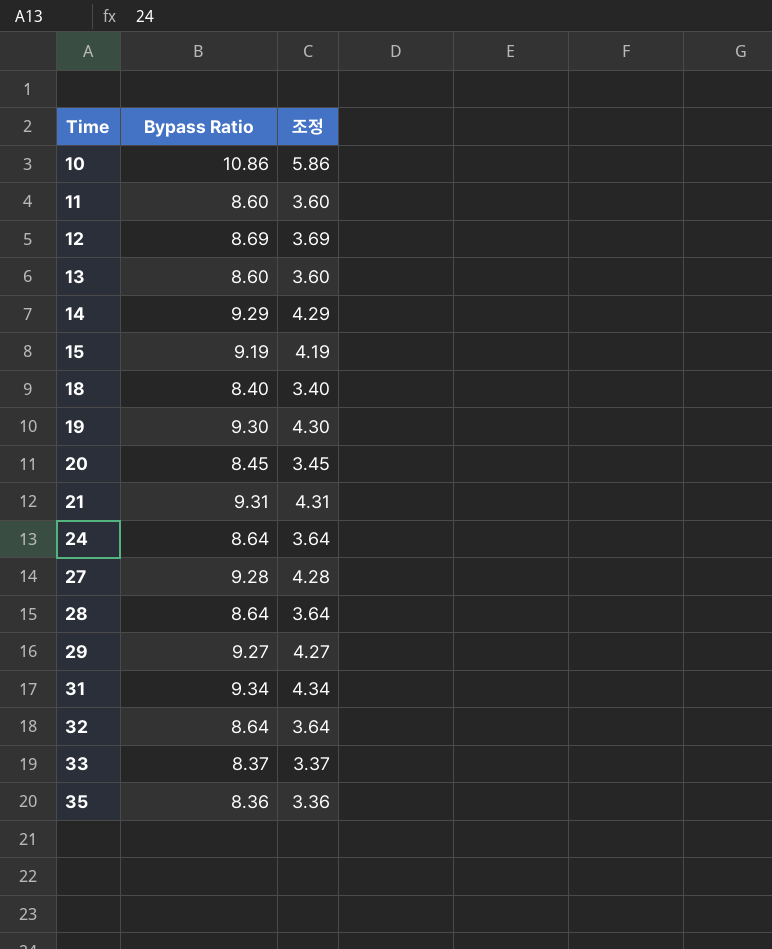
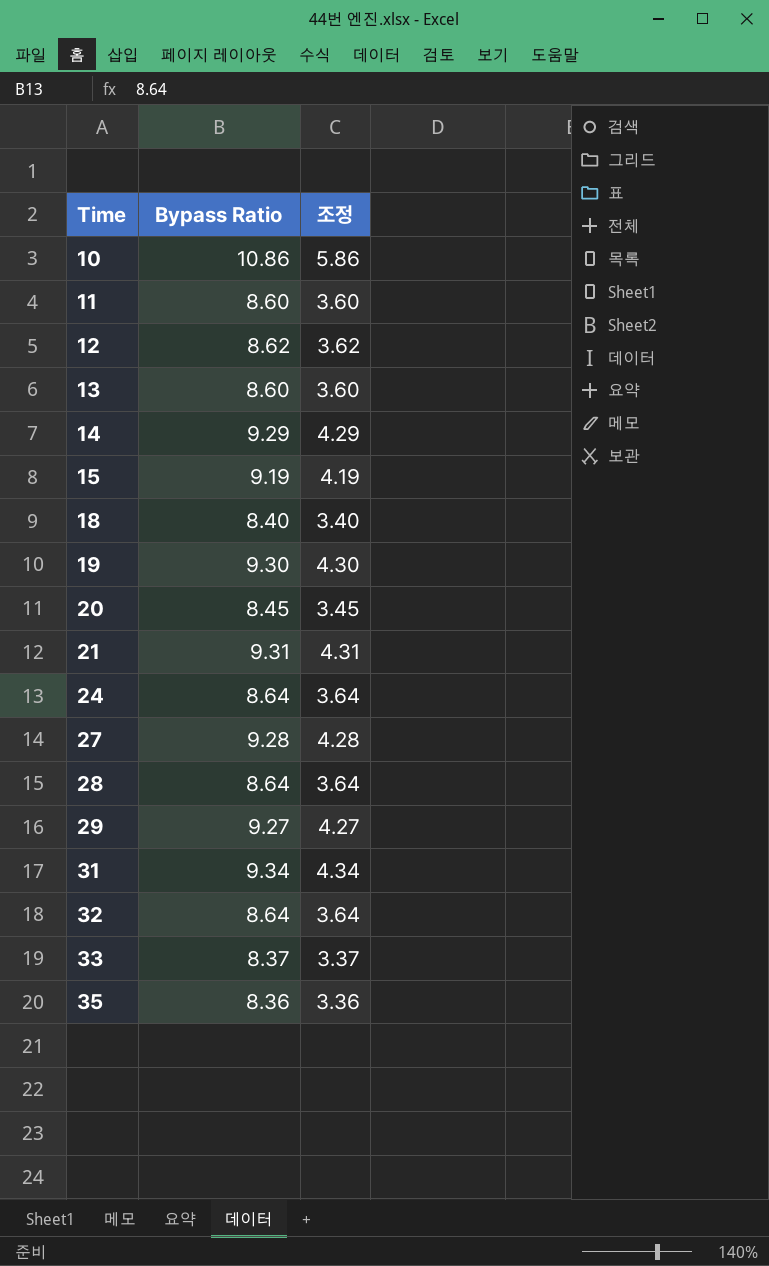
12 | Bypass Ratio: 8.69 -> 8.62
12 | 조정: 3.69 -> 3.62

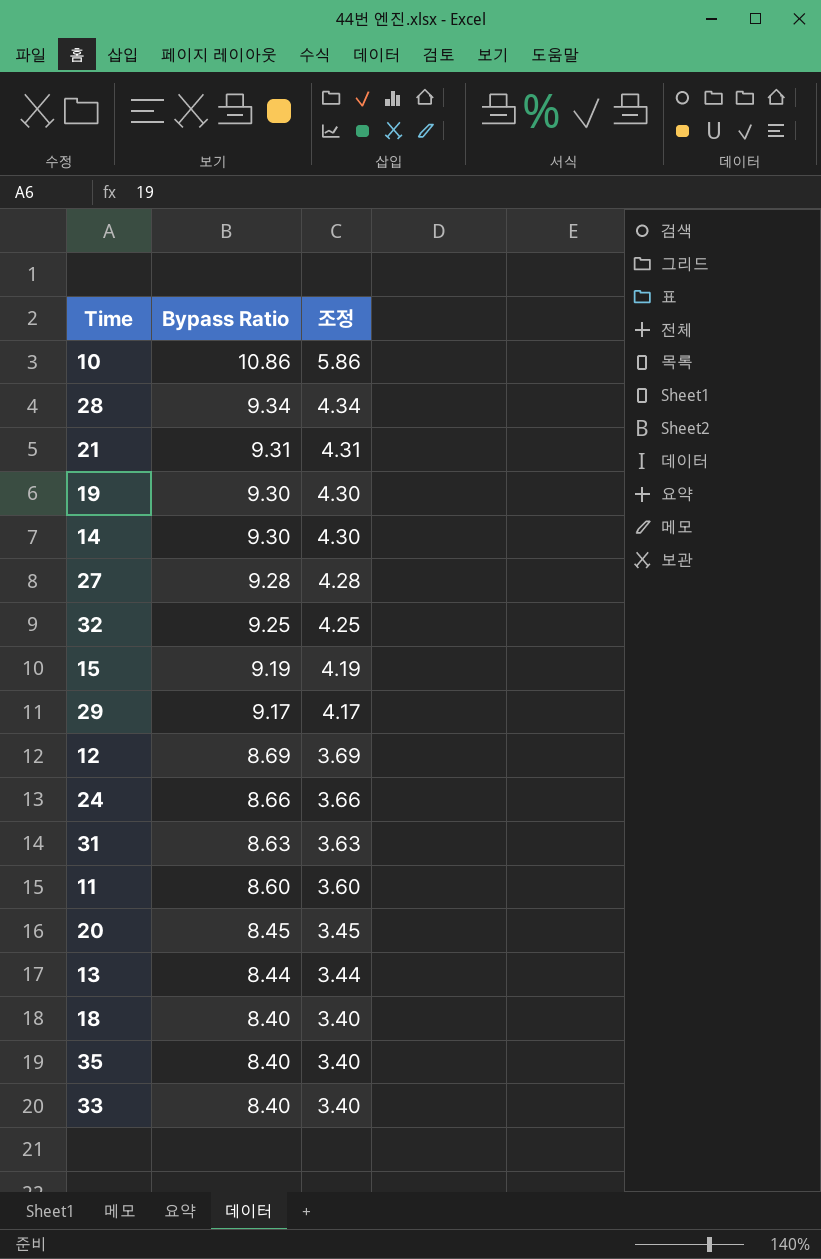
row order: Time ascending -> Bypass Ratio descending
28 | Bypass Ratio: 8.64 -> 9.34
28 | 조정: 3.64 -> 4.34
14 | Bypass Ratio: 9.29 -> 9.30
14 | 조정: 4.29 -> 4.30
32 | Bypass Ratio: 8.64 -> 9.25
32 | 조정: 3.64 -> 4.25
29 | Bypass Ratio: 9.27 -> 9.17
29 | 조정: 4.27 -> 4.17
12 | Bypass Ratio: 8.62 -> 8.69
12 | 조정: 3.62 -> 3.69
24 | Bypass Ratio: 8.64 -> 8.66
24 | 조정: 3.64 -> 3.66
31 | Bypass Ratio: 9.34 -> 8.63
31 | 조정: 4.34 -> 3.63
13 | Bypass Ratio: 8.60 -> 8.44
13 | 조정: 3.60 -> 3.44
35 | Bypass Ratio: 8.36 -> 8.40
35 | 조정: 3.36 -> 3.40
33 | Bypass Ratio: 8.37 -> 8.40
33 | 조정: 3.37 -> 3.40

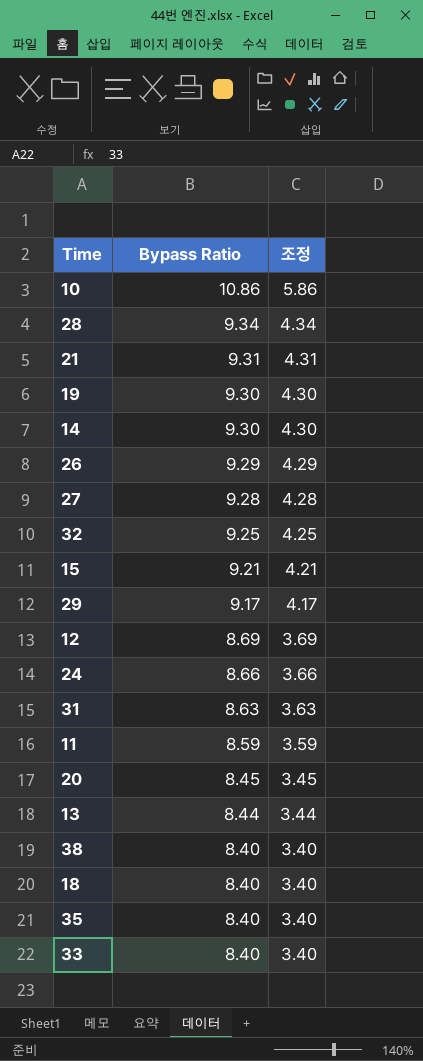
row 26: none -> 9.29 | 4.29
15 | Bypass Ratio: 9.19 -> 9.21
15 | 조정: 4.19 -> 4.21
11 | Bypass Ratio: 8.60 -> 8.59
11 | 조정: 3.60 -> 3.59
row 38: none -> 8.40 | 3.40

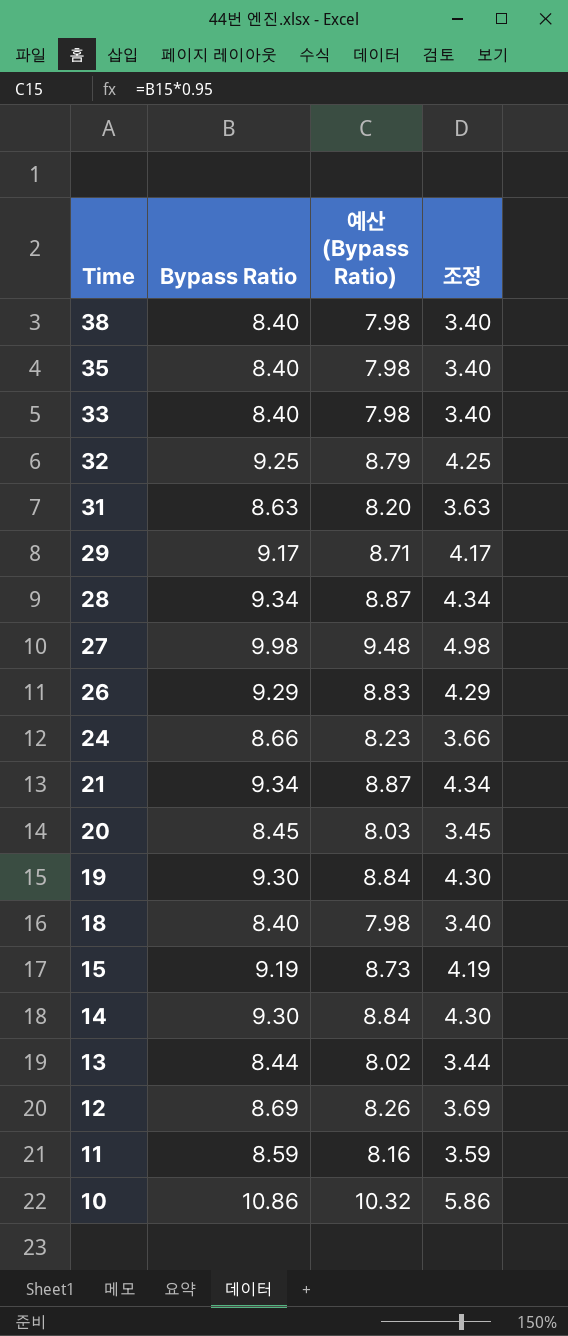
row order: Bypass Ratio descending -> Time descending
column 예산 (Bypass Ratio) | formula: none -> [Bypass Ratio] * 0.95
27 | Bypass Ratio: 9.28 -> 9.98
27 | 조정: 4.28 -> 4.98
21 | Bypass Ratio: 9.31 -> 9.34
21 | 조정: 4.31 -> 4.34
15 | Bypass Ratio: 9.21 -> 9.19
15 | 조정: 4.21 -> 4.19

